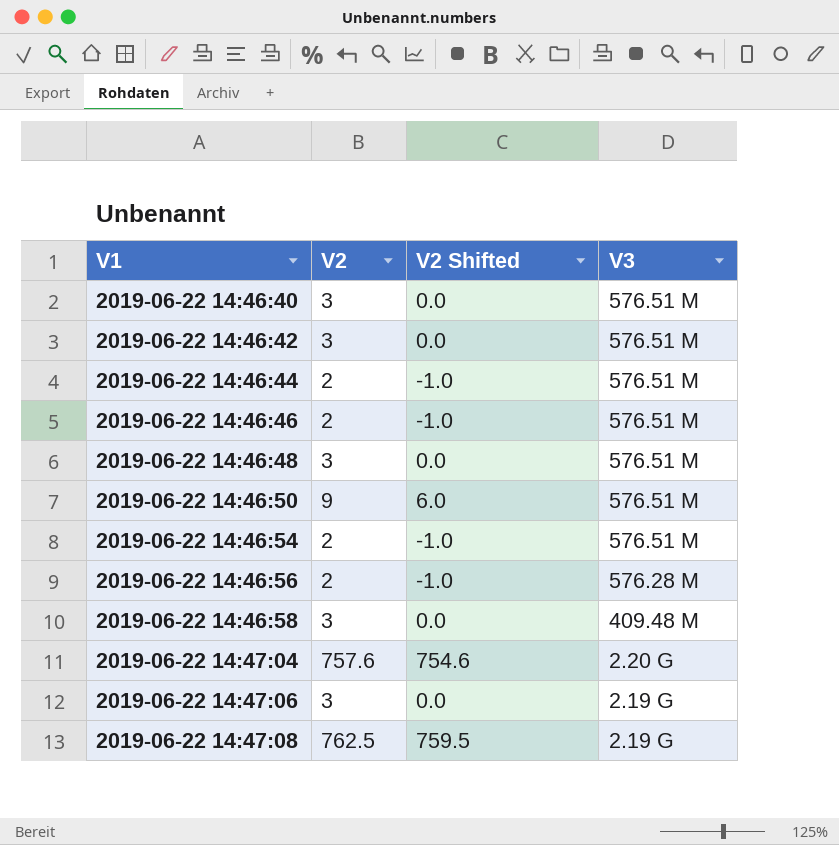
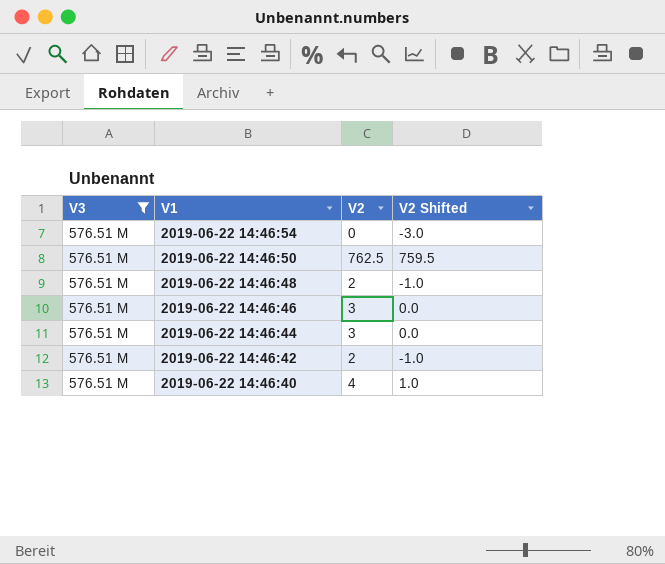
filter: none -> V3 = 576.51 M
row order: V1 ascending -> V1 descending
column V3 | position: 4 -> 1
2019-06-22 14:46:54 | V2: 2 -> 0
2019-06-22 14:46:54 | V2 Shifted: -1.0 -> -3.0
2019-06-22 14:46:50 | V2: 9 -> 762.5
2019-06-22 14:46:50 | V2 Shifted: 6.0 -> 759.5
2019-06-22 14:46:48 | V2: 3 -> 2
2019-06-22 14:46:48 | V2 Shifted: 0.0 -> -1.0
2019-06-22 14:46:46 | V2: 2 -> 3
2019-06-22 14:46:46 | V2 Shifted: -1.0 -> 0.0
2019-06-22 14:46:44 | V2: 2 -> 3
2019-06-22 14:46:44 | V2 Shifted: -1.0 -> 0.0
2019-06-22 14:46:42 | V2: 3 -> 2
2019-06-22 14:46:42 | V2 Shifted: 0.0 -> -1.0
2019-06-22 14:46:40 | V2: 3 -> 4
2019-06-22 14:46:40 | V2 Shifted: 0.0 -> 1.0

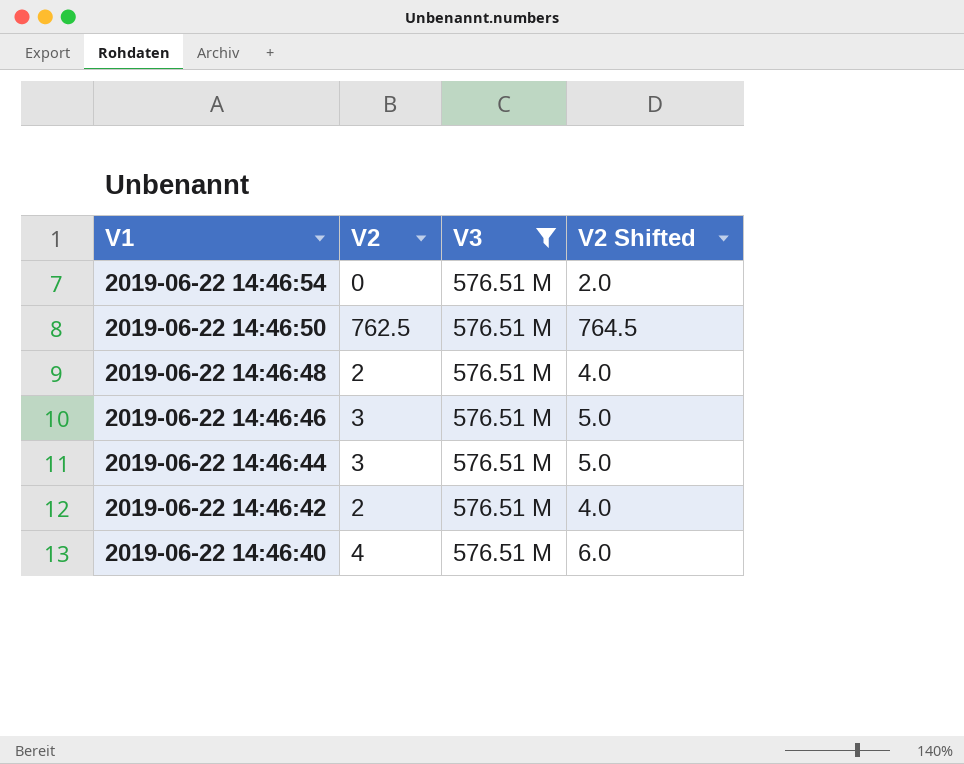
column V3 | position: 1 -> 3
column V2 Shifted | formula: [V2] - 3 -> [V2] + 2

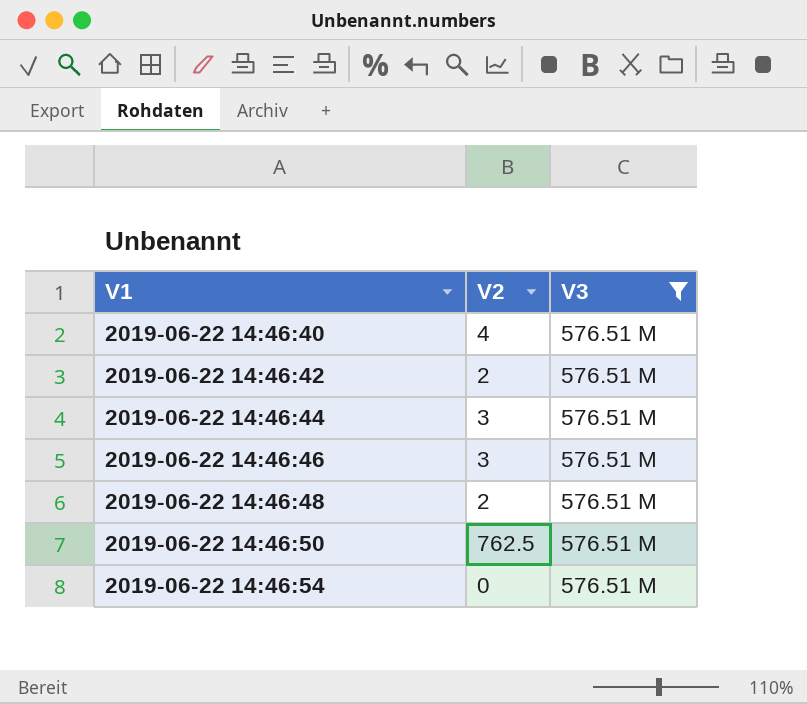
row order: V1 descending -> V1 ascending
column V2 Shifted | formula: [V2] + 2 -> none

